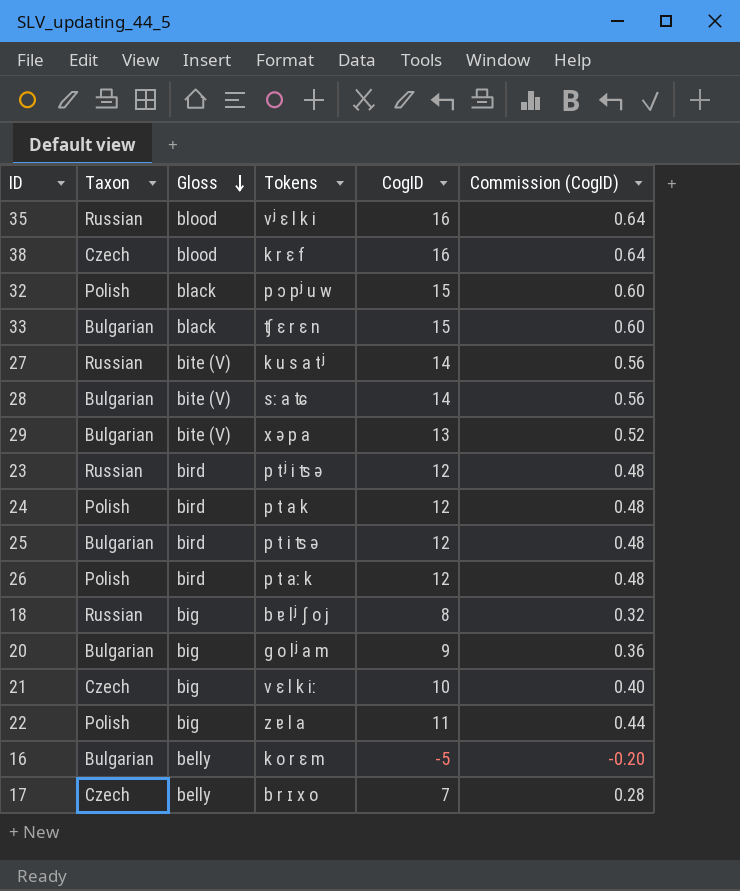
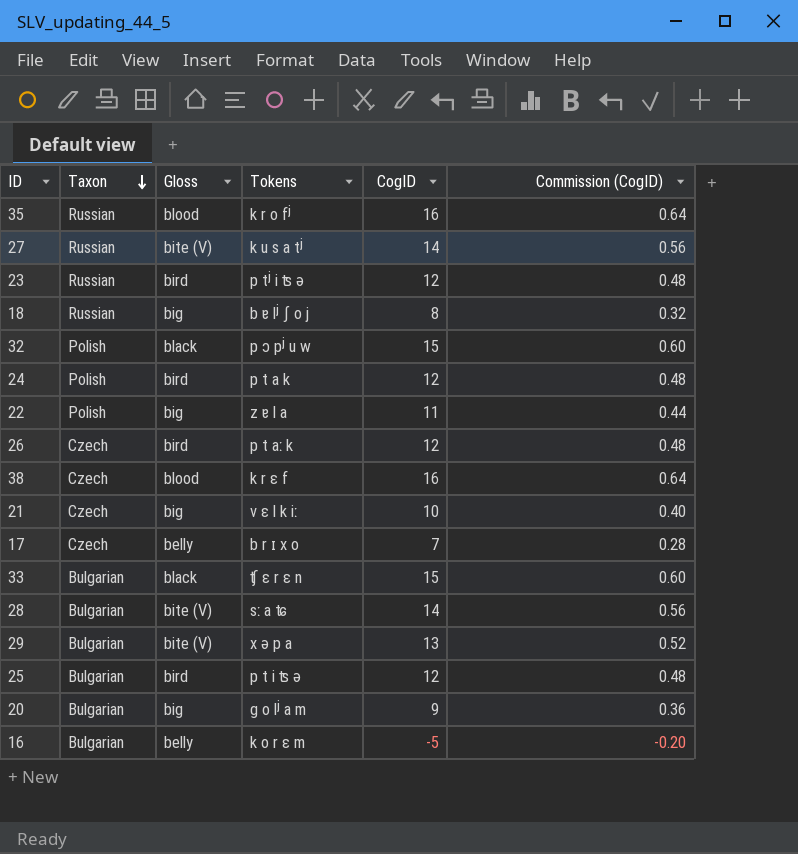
row order: Gloss descending -> Taxon descending
35 | Tokens: vʲ ɛ l k i -> k r o fʲ
26 | Taxon: Polish -> Czech

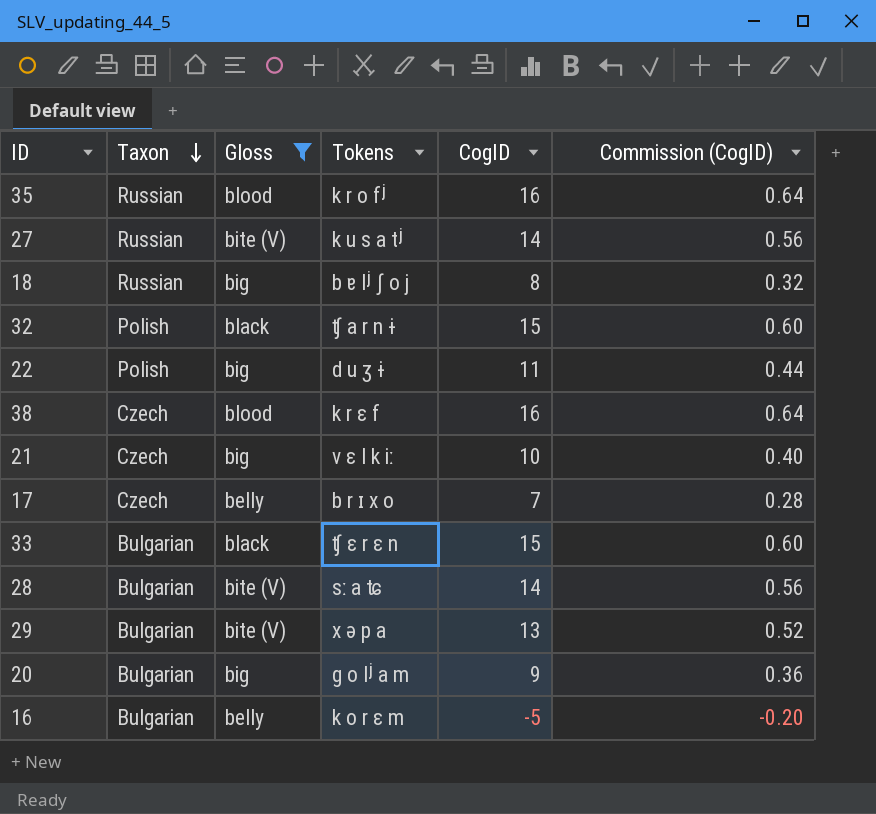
filter: none -> Gloss != bird
32 | Tokens: p ɔ pʲ u w -> ʧ a r n ɨ
22 | Tokens: z ɐ l a -> d u ʒ ɨ

